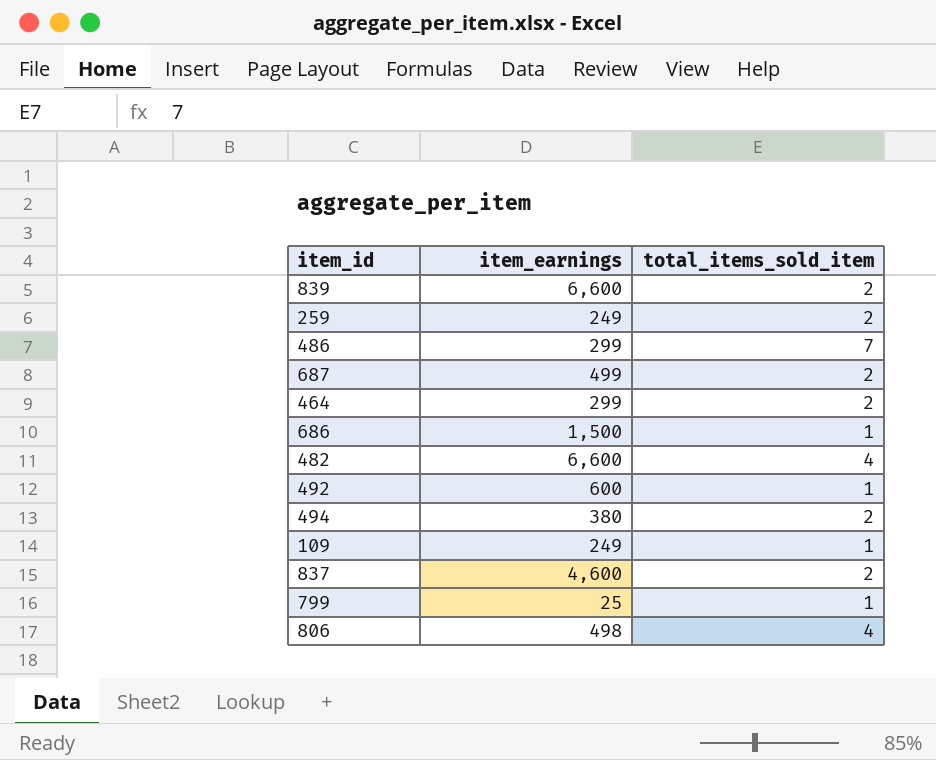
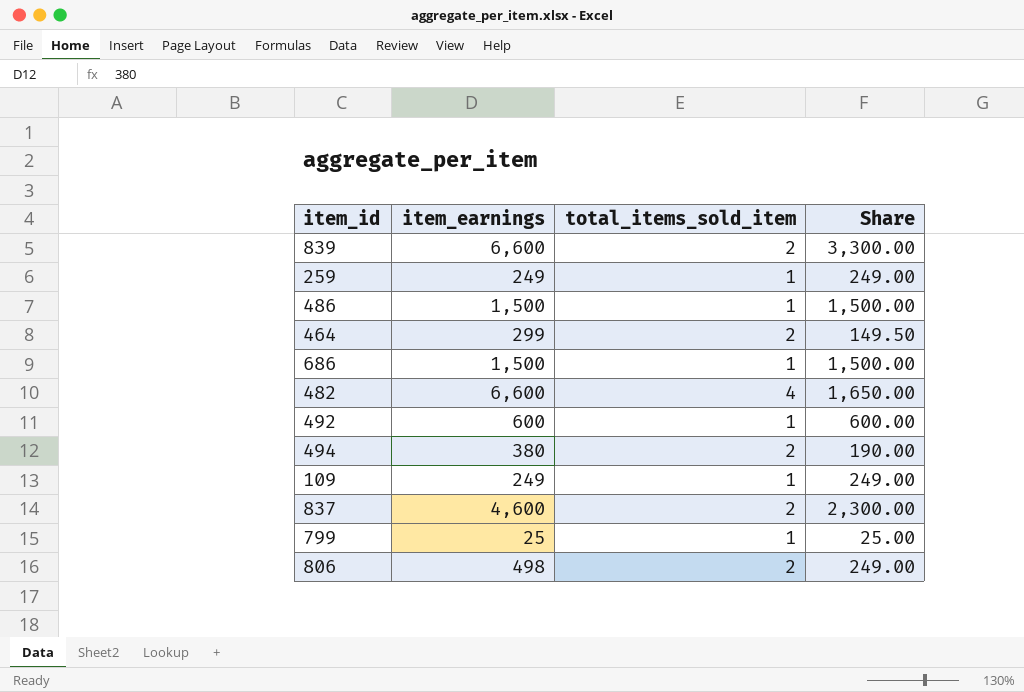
column Share | formula: none -> [item_earnings] / [total_items_sold_item]
row 687: 499 | 2 -> none
259 | total_items_sold_item: 2 -> 1
486 | item_earnings: 299 -> 1,500
486 | total_items_sold_item: 7 -> 1
806 | total_items_sold_item: 4 -> 2

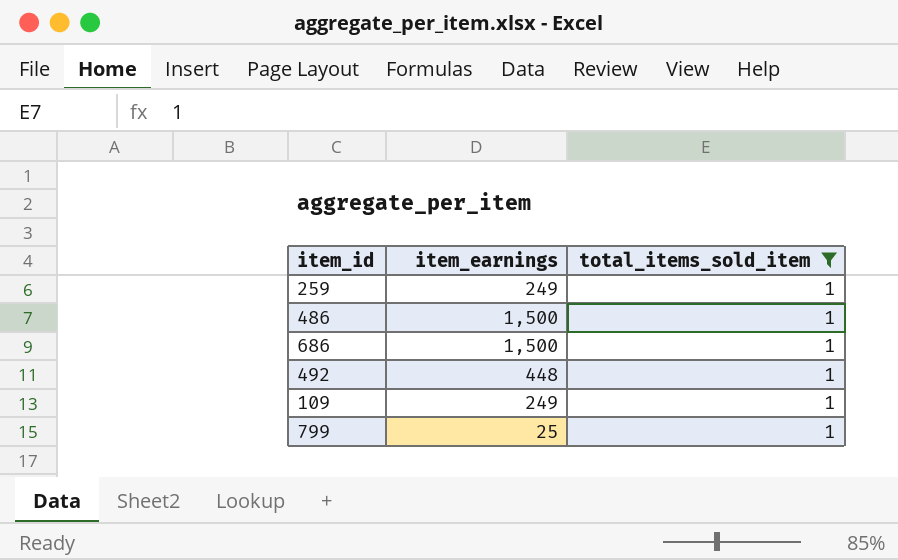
filter: none -> total_items_sold_item = 1
column Share | formula: [item_earnings] / [total_items_sold_item] -> none
492 | item_earnings: 600 -> 448

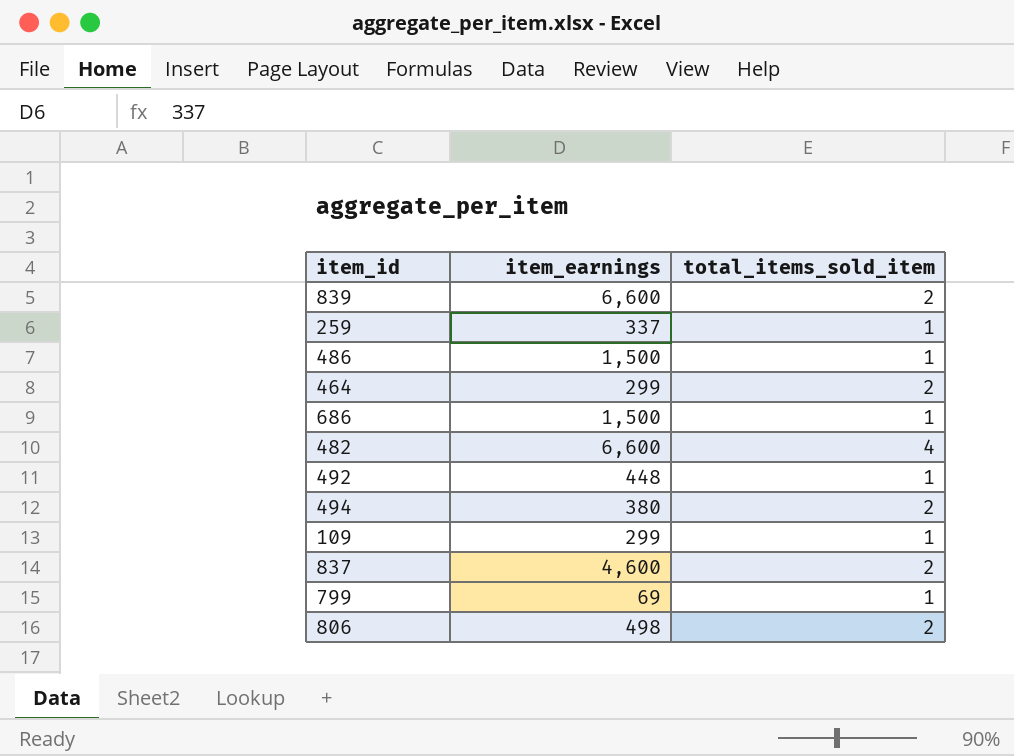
filter: total_items_sold_item = 1 -> none
259 | item_earnings: 249 -> 337
109 | item_earnings: 249 -> 299
799 | item_earnings: 25 -> 69

